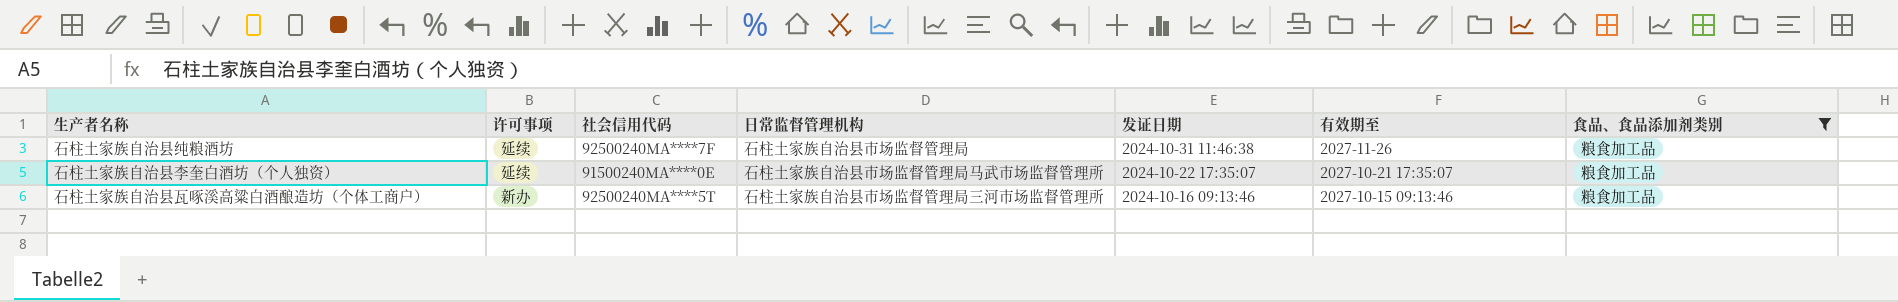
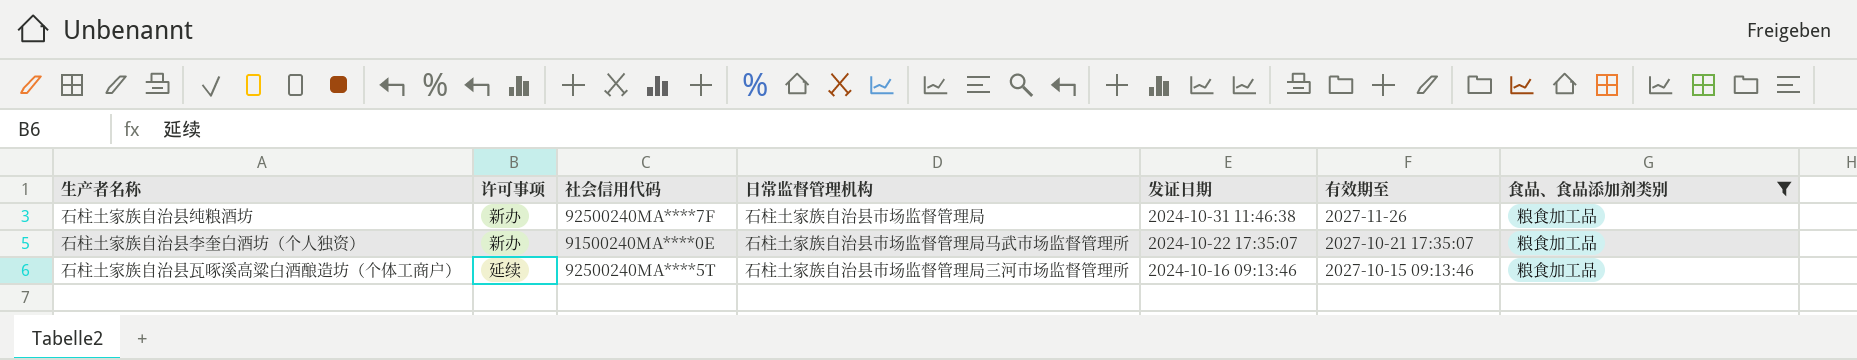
石柱土家族自治县纯粮酒坊 | 许可事项: 延续 -> 新办
石柱土家族自治县李奎白酒坊（个人独资） | 许可事项: 延续 -> 新办
石柱土家族自治县瓦啄溪高粱白酒酿造坊（个体工商户） | 许可事项: 新办 -> 延续

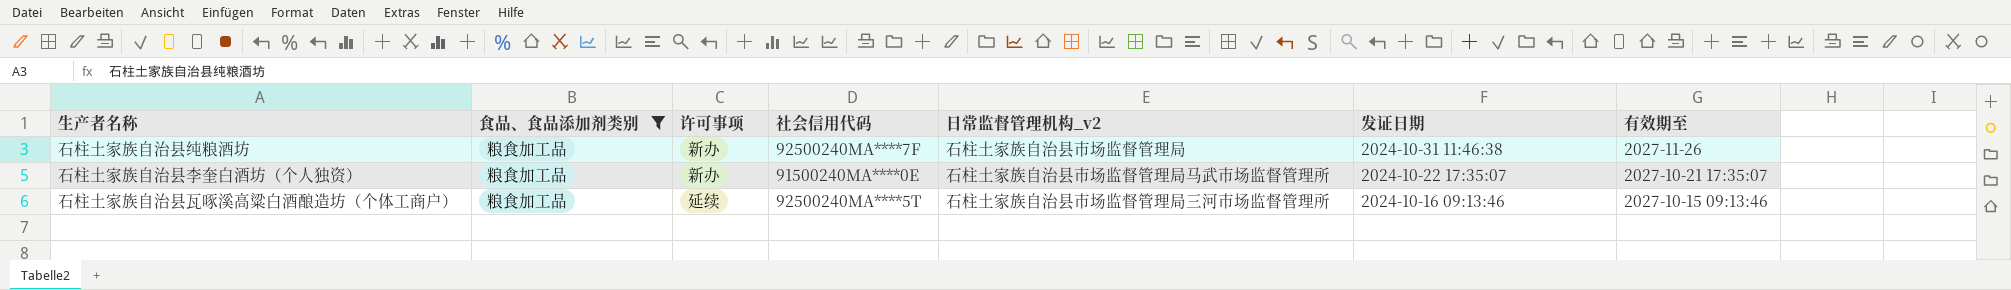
column 食品、食品添加剂类别 | position: 7 -> 2
column name: 日常监督管理机构 -> 日常监督管理机构_v2

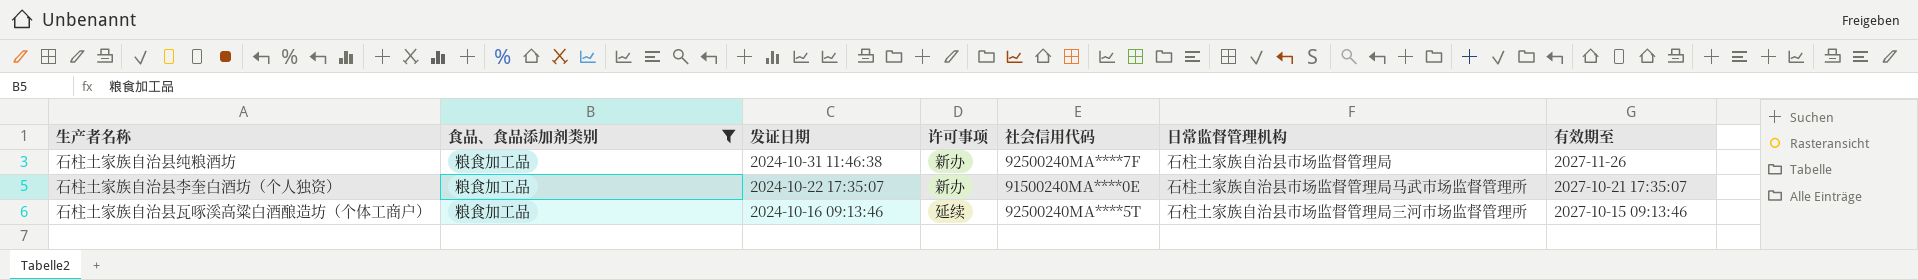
column 发证日期 | position: 6 -> 3
column name: 日常监督管理机构_v2 -> 日常监督管理机构

